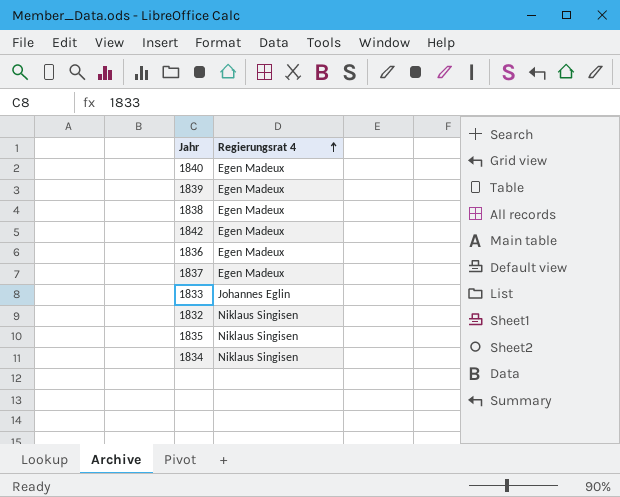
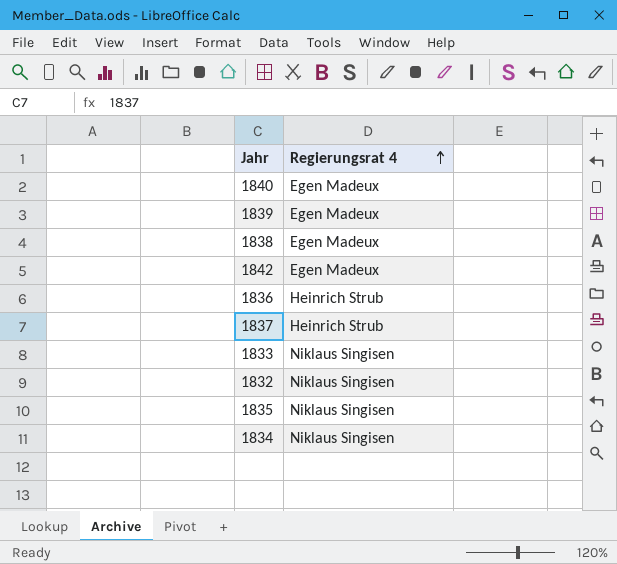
1836 | Regierungsrat 4: Egen Madeux -> Heinrich Strub
1837 | Regierungsrat 4: Egen Madeux -> Heinrich Strub
1833 | Regierungsrat 4: Johannes Eglin -> Niklaus Singisen

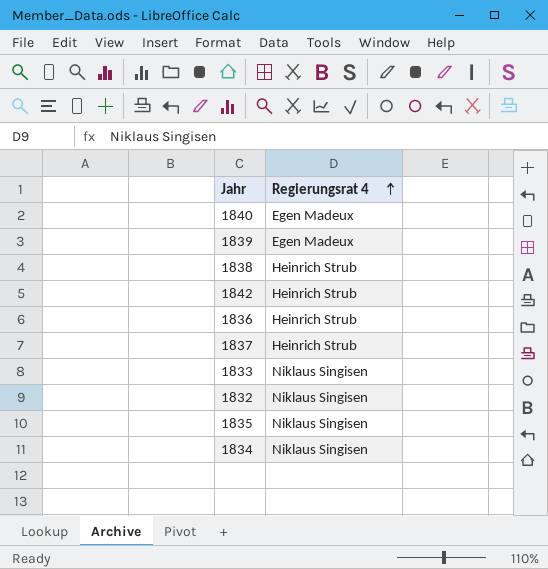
1838 | Regierungsrat 4: Egen Madeux -> Heinrich Strub
1842 | Regierungsrat 4: Egen Madeux -> Heinrich Strub

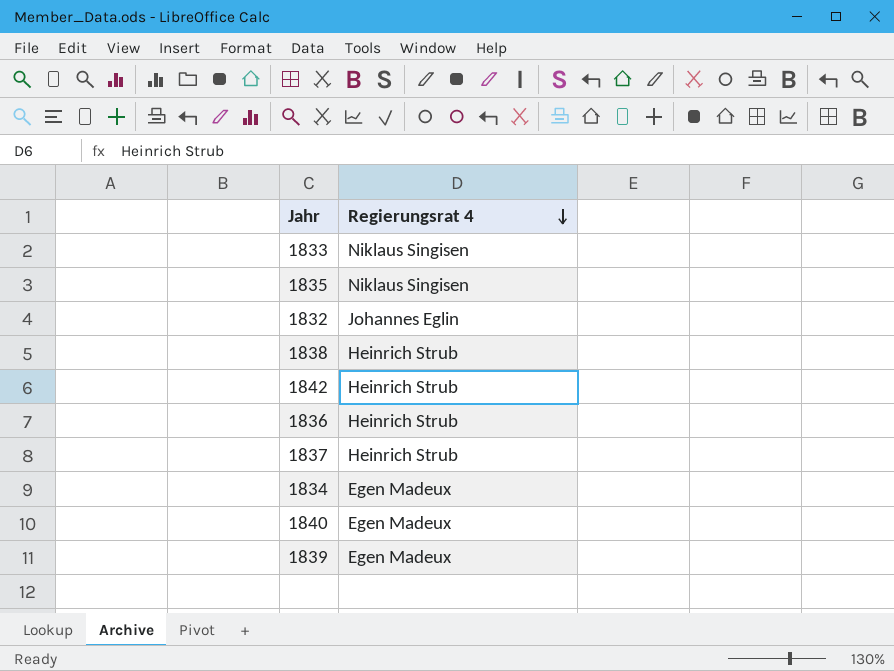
row order: Regierungsrat 4 ascending -> Regierungsrat 4 descending
1832 | Regierungsrat 4: Niklaus Singisen -> Johannes Eglin
1834 | Regierungsrat 4: Niklaus Singisen -> Egen Madeux

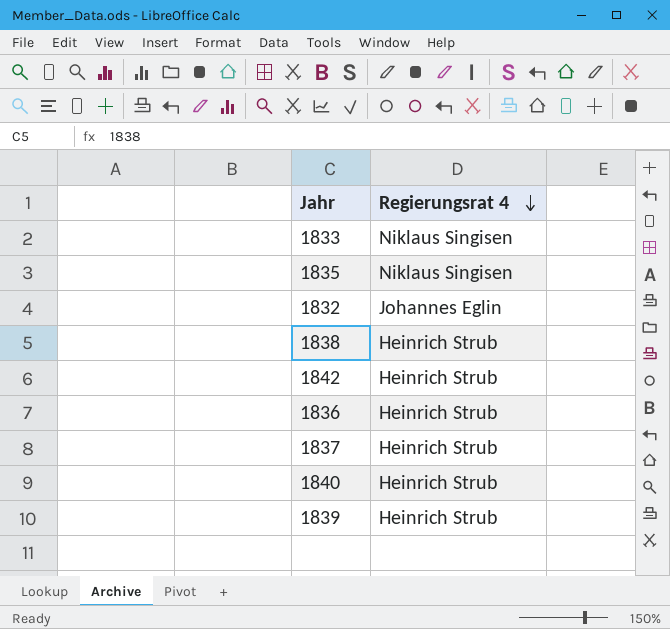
row 1834: Egen Madeux -> none
1840 | Regierungsrat 4: Egen Madeux -> Heinrich Strub
1839 | Regierungsrat 4: Egen Madeux -> Heinrich Strub

